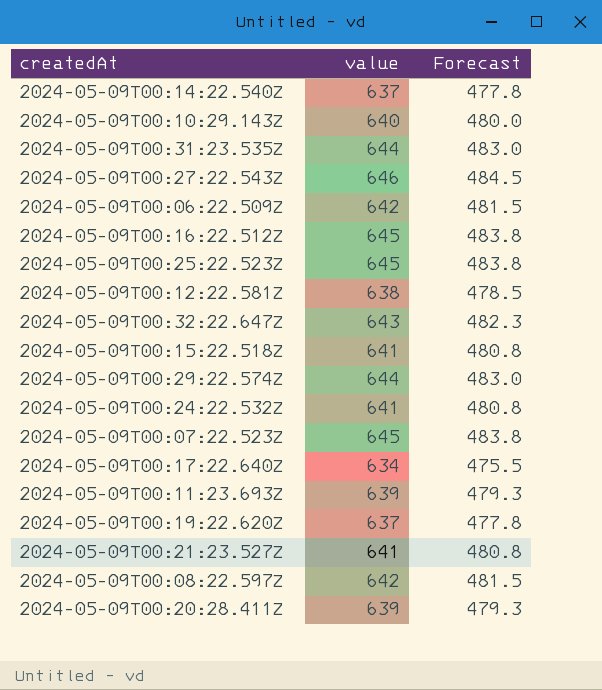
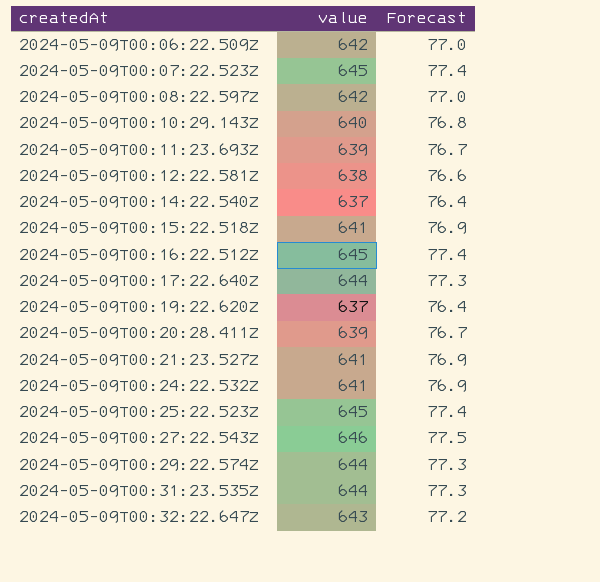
row order: none -> createdAt ascending
column Forecast | formula: [value] * 0.75 -> [value] * 0.12
2024-05-09T00:17:22.640Z | value: 634 -> 644

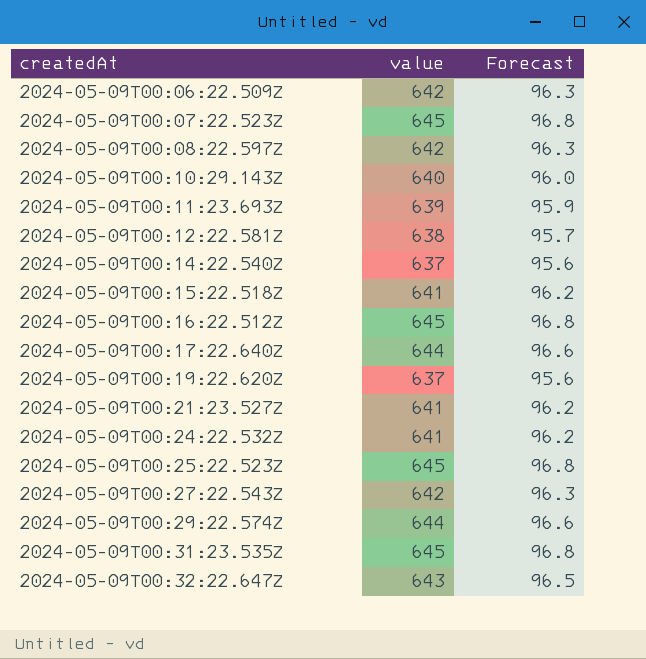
column Forecast | formula: [value] * 0.12 -> [value] * 0.15
row 2024-05-09T00:20:28.411Z: 639 | 76.7 -> none
2024-05-09T00:27:22.543Z | value: 646 -> 642
2024-05-09T00:31:23.535Z | value: 644 -> 645

